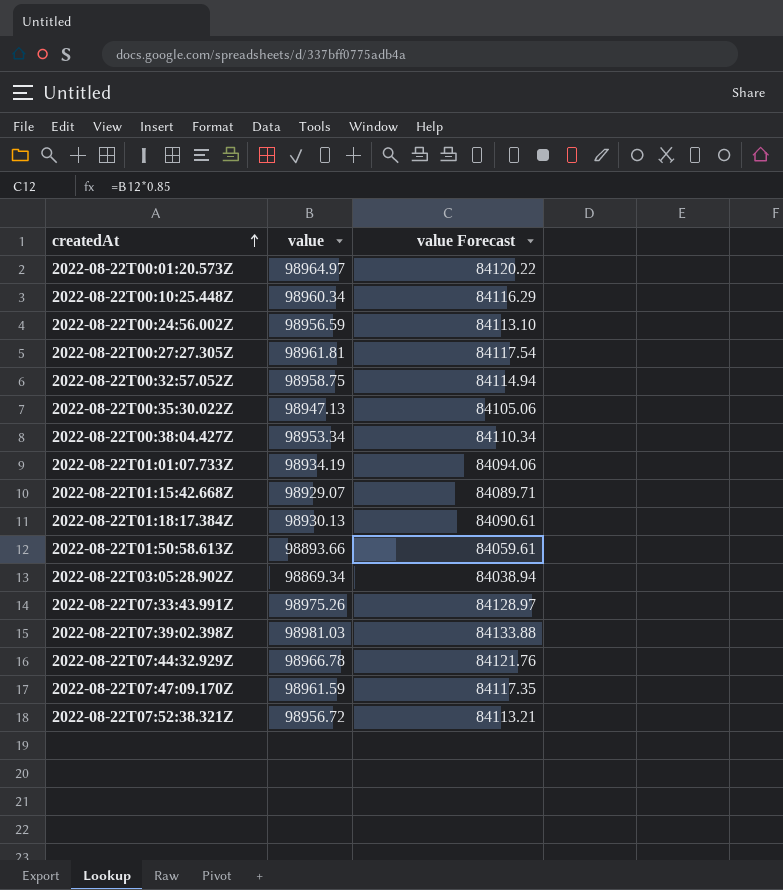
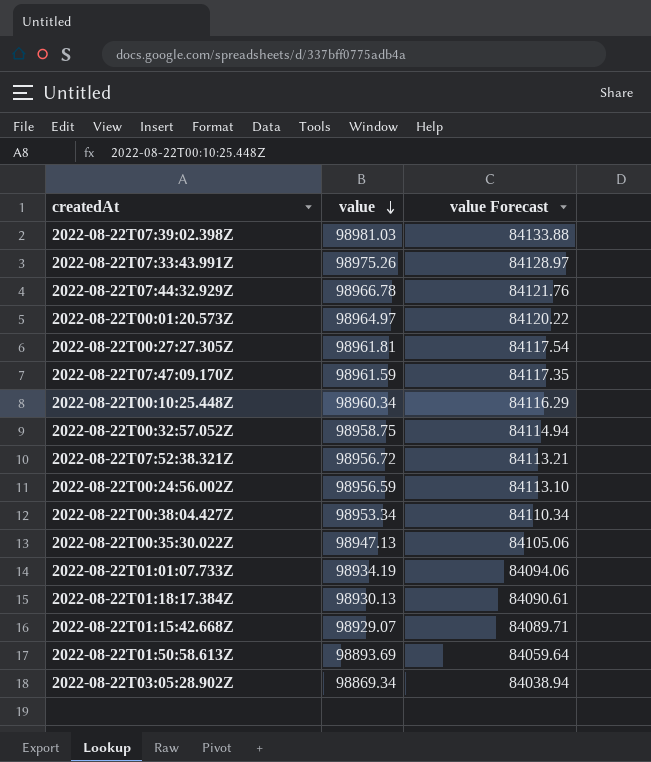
row order: createdAt ascending -> value descending
2022-08-22T01:50:58.613Z | value: 98893.66 -> 98893.69
2022-08-22T01:50:58.613Z | value Forecast: 84059.61 -> 84059.64

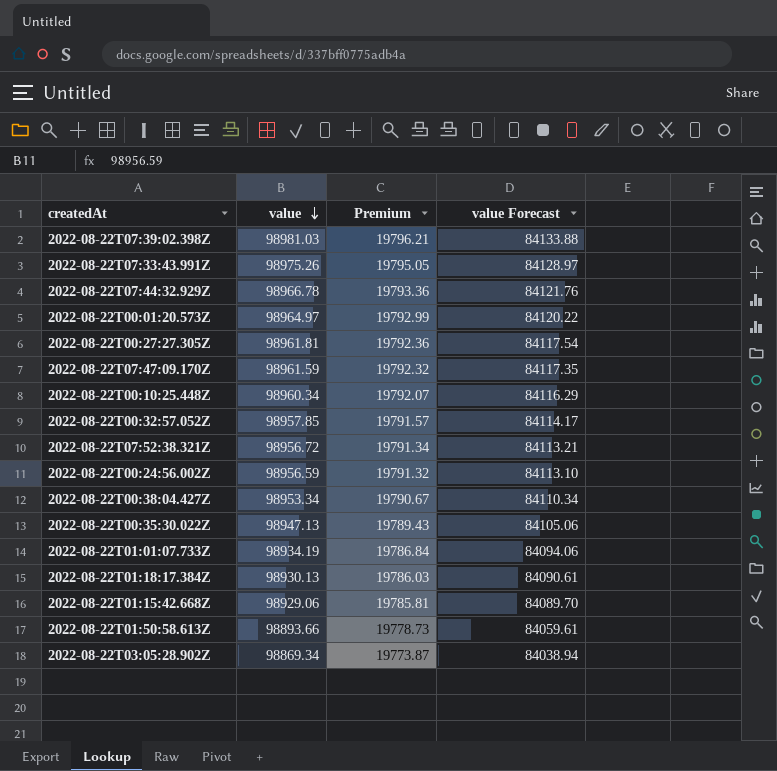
column Premium | formula: none -> [value] * 0.2
2022-08-22T00:32:57.052Z | value: 98958.75 -> 98957.85
2022-08-22T00:32:57.052Z | value Forecast: 84114.94 -> 84114.17
2022-08-22T01:15:42.668Z | value: 98929.07 -> 98929.06
2022-08-22T01:15:42.668Z | value Forecast: 84089.71 -> 84089.70
2022-08-22T01:50:58.613Z | value: 98893.69 -> 98893.66
2022-08-22T01:50:58.613Z | value Forecast: 84059.64 -> 84059.61

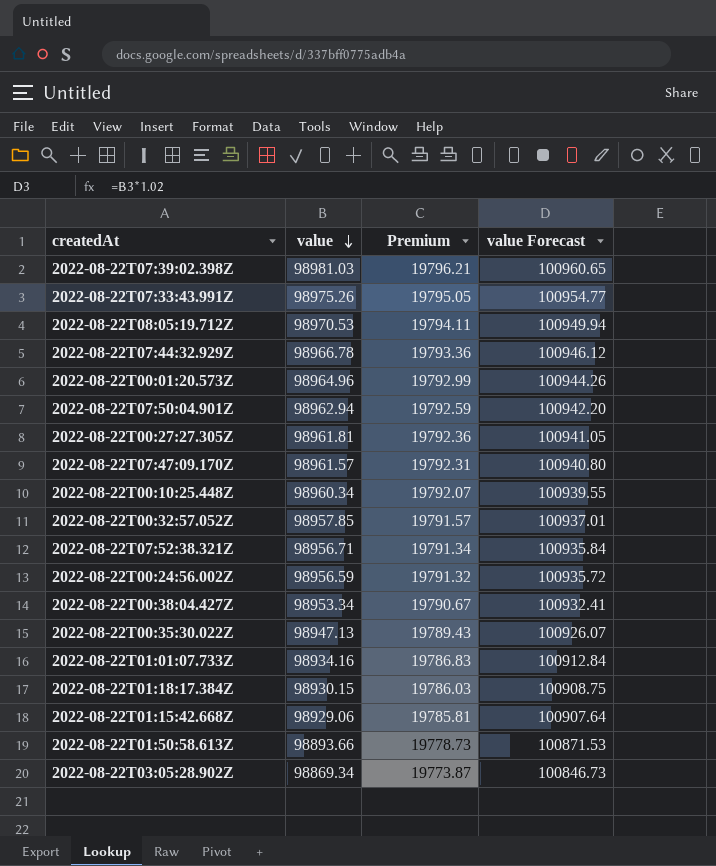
column value Forecast | formula: [value] * 0.85 -> [value] * 1.02
row 2022-08-22T08:05:19.712Z: none -> 98970.53 | 19794.11 | 100949.94
2022-08-22T00:01:20.573Z | value: 98964.97 -> 98964.96
row 2022-08-22T07:50:04.901Z: none -> 98962.94 | 19792.59 | 100942.20
2022-08-22T07:47:09.170Z | value: 98961.59 -> 98961.57
2022-08-22T07:47:09.170Z | Premium: 19792.32 -> 19792.31
2022-08-22T07:52:38.321Z | value: 98956.72 -> 98956.71
2022-08-22T01:01:07.733Z | value: 98934.19 -> 98934.16
2022-08-22T01:01:07.733Z | Premium: 19786.84 -> 19786.83
2022-08-22T01:18:17.384Z | value: 98930.13 -> 98930.15

